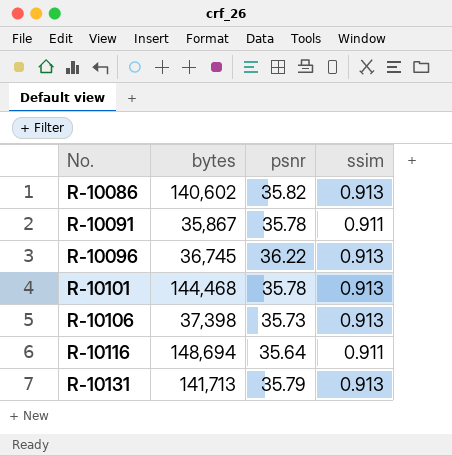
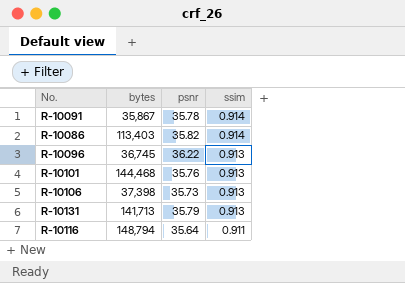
row order: No. ascending -> ssim descending
R-10091 | ssim: 0.911 -> 0.914
R-10086 | bytes: 140,602 -> 113,403
R-10086 | ssim: 0.913 -> 0.914
R-10101 | psnr: 35.78 -> 35.76
R-10116 | bytes: 148,694 -> 148,794

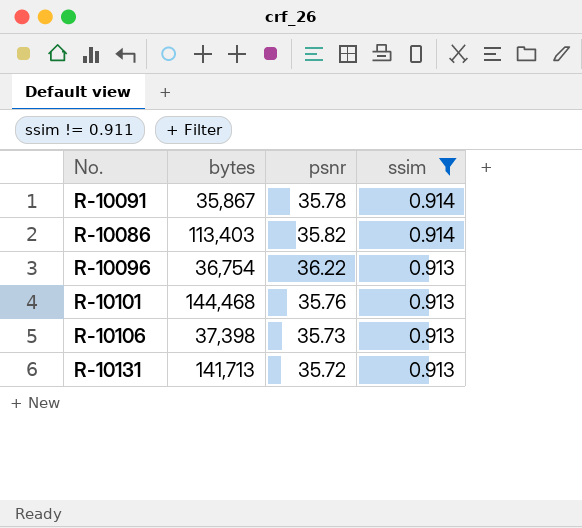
filter: none -> ssim != 0.911
R-10096 | bytes: 36,745 -> 36,754
R-10131 | psnr: 35.79 -> 35.72

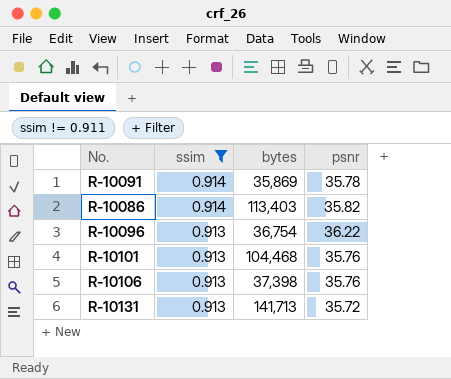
column ssim | position: 4 -> 2
R-10091 | bytes: 35,867 -> 35,869
R-10101 | bytes: 144,468 -> 104,468
R-10106 | psnr: 35.73 -> 35.76

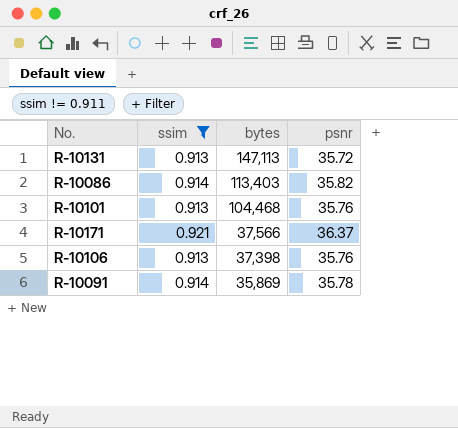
row order: ssim descending -> bytes descending
row R-10096: 0.913 | 36,754 | 36.22 -> none
R-10131 | bytes: 141,713 -> 147,113
row R-10171: none -> 0.921 | 37,566 | 36.37

